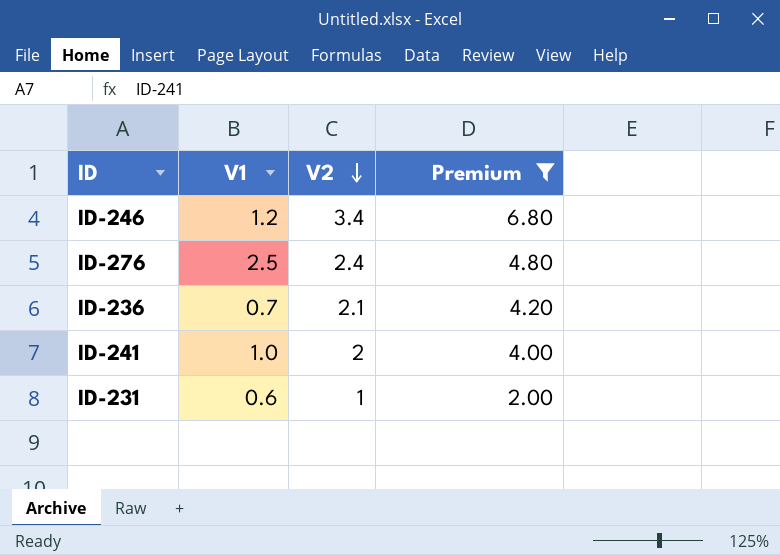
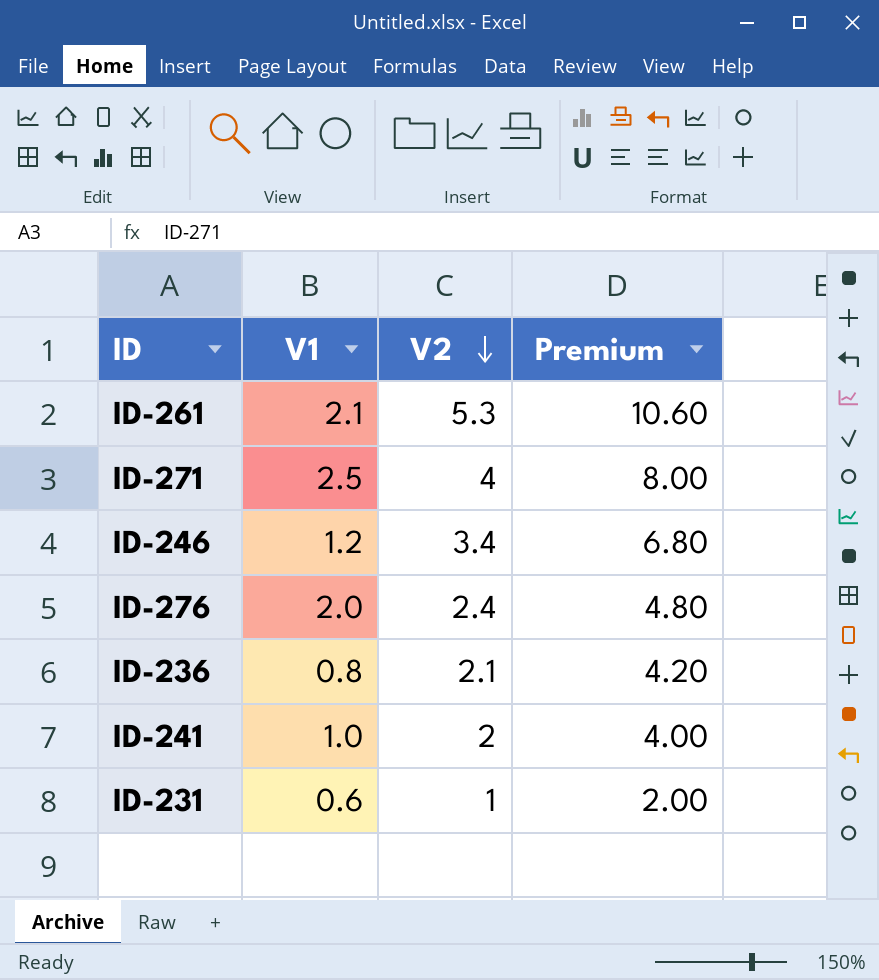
filter: Premium <= 6.80 -> none
ID-276 | V1: 2.5 -> 2.0
ID-236 | V1: 0.7 -> 0.8

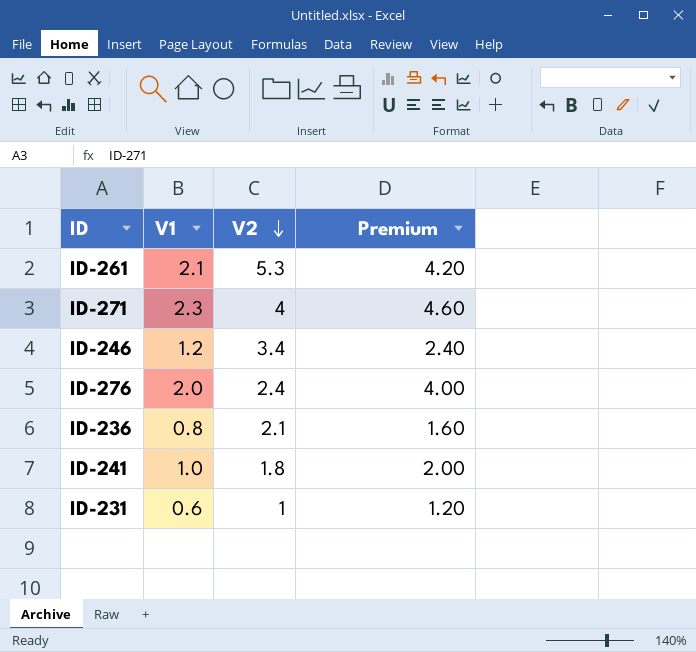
column Premium | formula: [V2] * 2 -> [V1] * 2
ID-271 | V1: 2.5 -> 2.3
ID-241 | V2: 2 -> 1.8

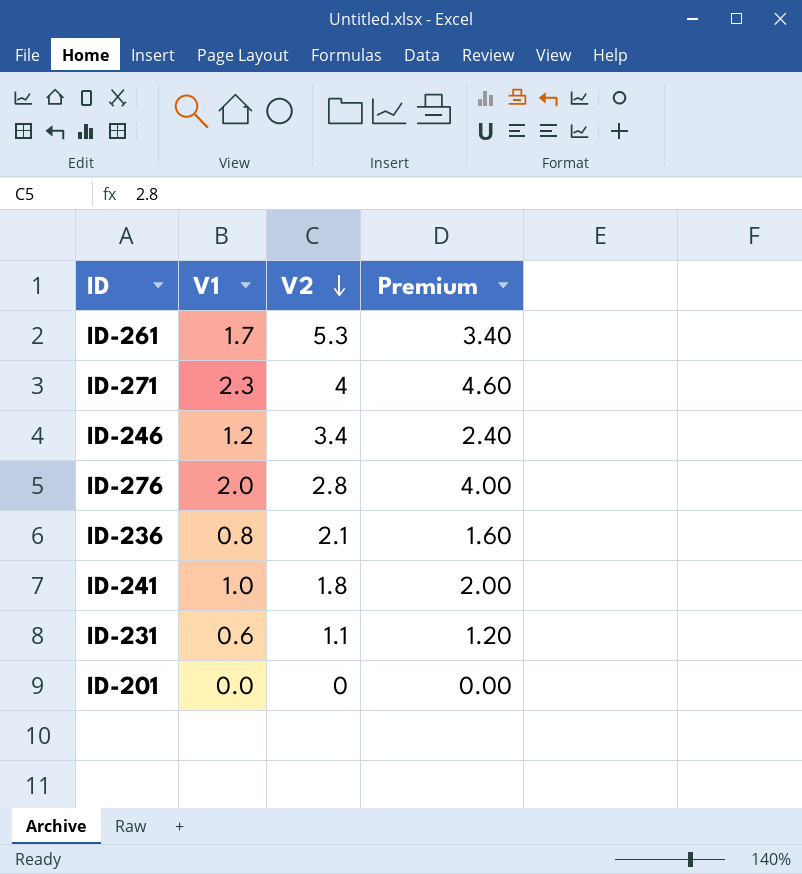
ID-261 | V1: 2.1 -> 1.7
ID-261 | Premium: 4.20 -> 3.40
ID-276 | V2: 2.4 -> 2.8
ID-231 | V2: 1 -> 1.1
row ID-201: none -> 0.0 | 0 | 0.00

